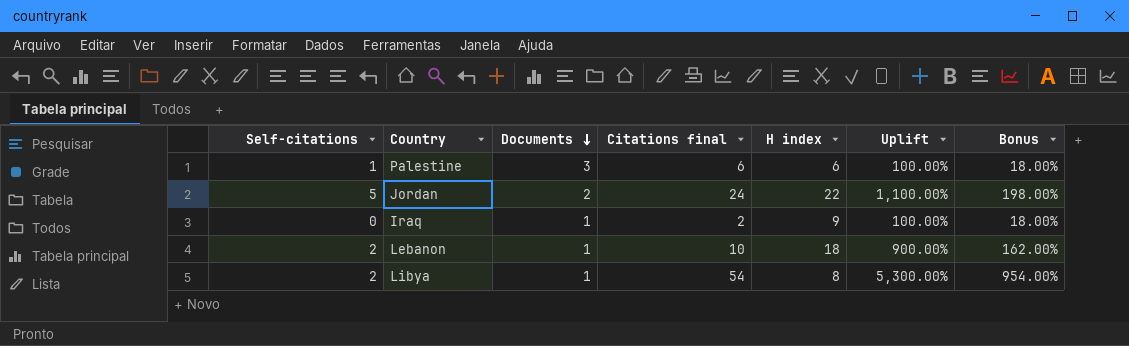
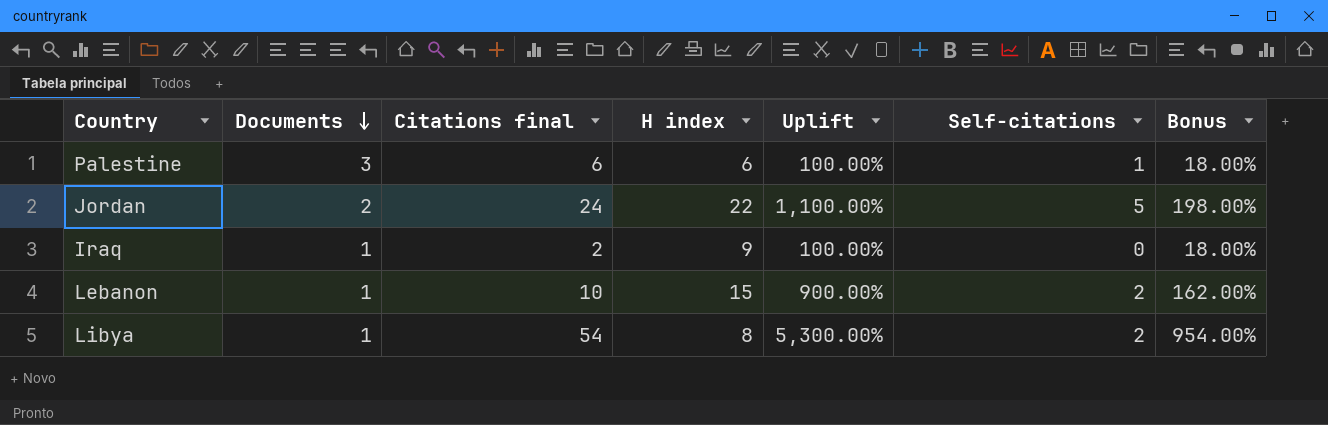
column Self-citations | position: 1 -> 6
Lebanon | H index: 18 -> 15

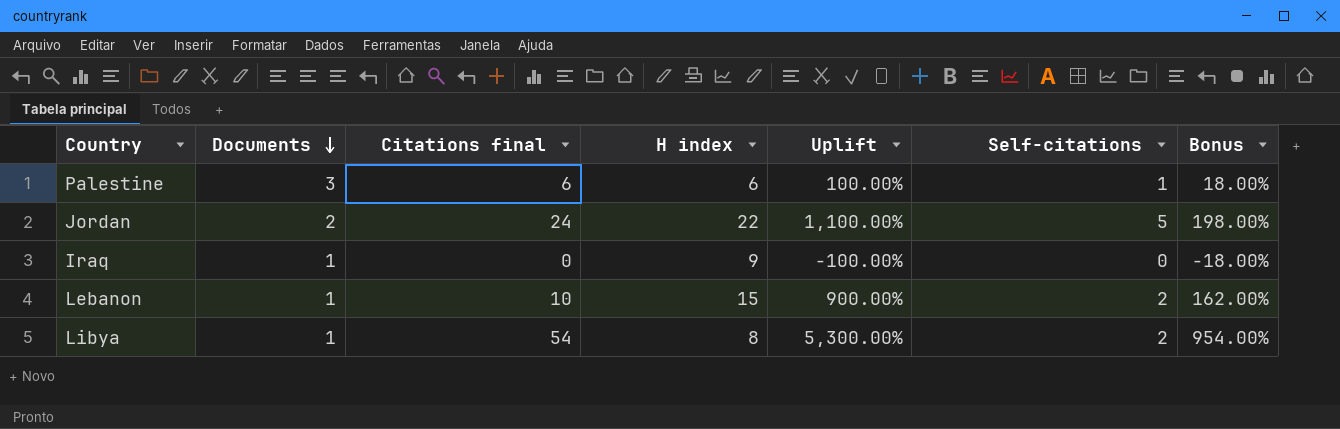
Iraq | Citations final: 2 -> 0
Iraq | Uplift: 100.00% -> -100.00%
Iraq | Bonus: 18.00% -> -18.00%

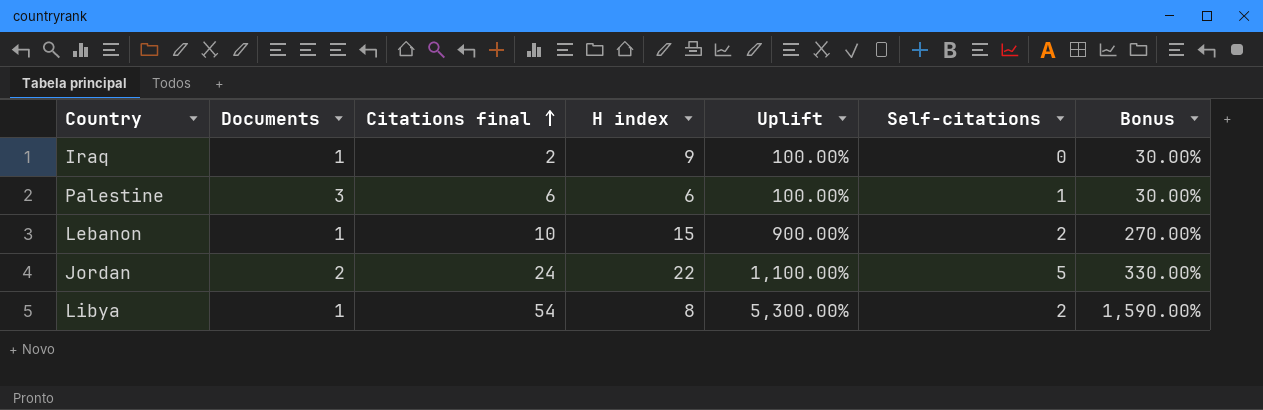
row order: Documents descending -> Citations final ascending
column Bonus | formula: [Uplift] * 0.18 -> [Uplift] * 0.3
Iraq | Citations final: 0 -> 2
Iraq | Uplift: -100.00% -> 100.00%

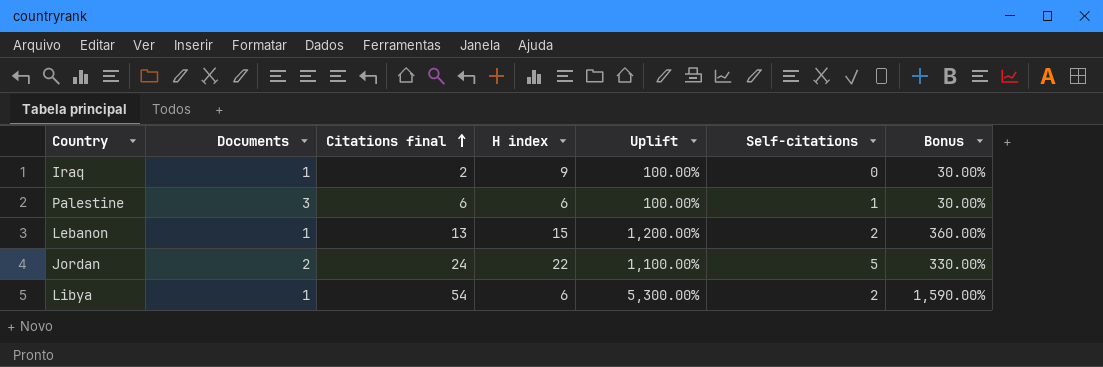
Lebanon | Citations final: 10 -> 13
Lebanon | Uplift: 900.00% -> 1,200.00%
Lebanon | Bonus: 270.00% -> 360.00%
Libya | H index: 8 -> 6

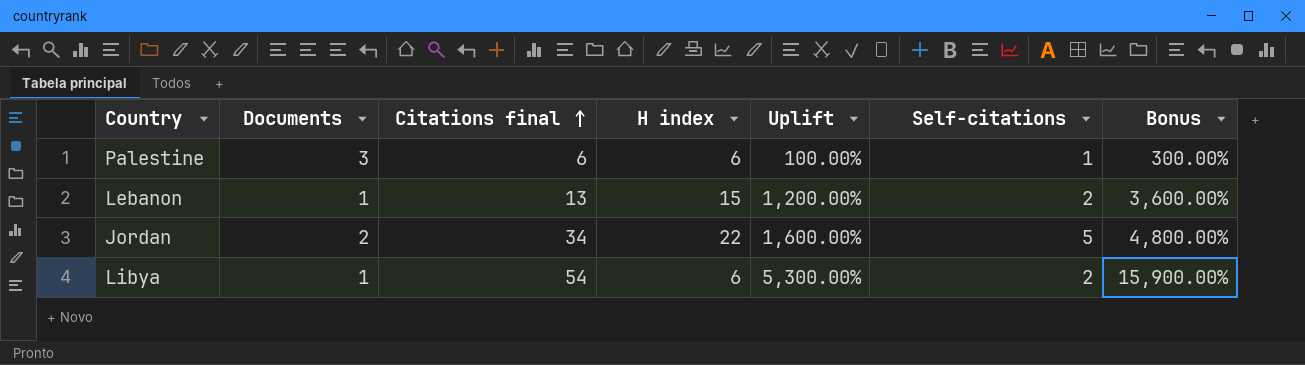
column Bonus | formula: [Uplift] * 0.3 -> [Uplift] * 3
row Iraq: 1 | 2 | 9 | 100.00% | 0 | 30.00% -> none
Jordan | Citations final: 24 -> 34
Jordan | Uplift: 1,100.00% -> 1,600.00%

